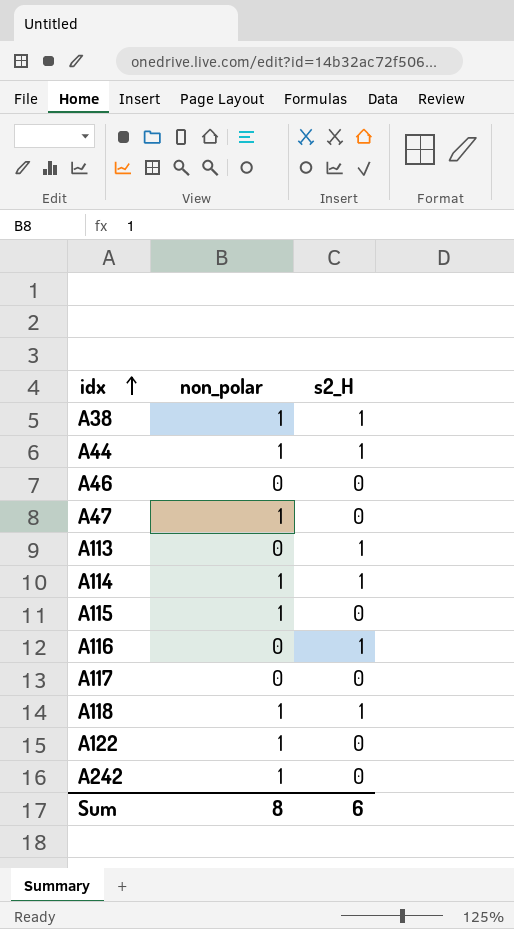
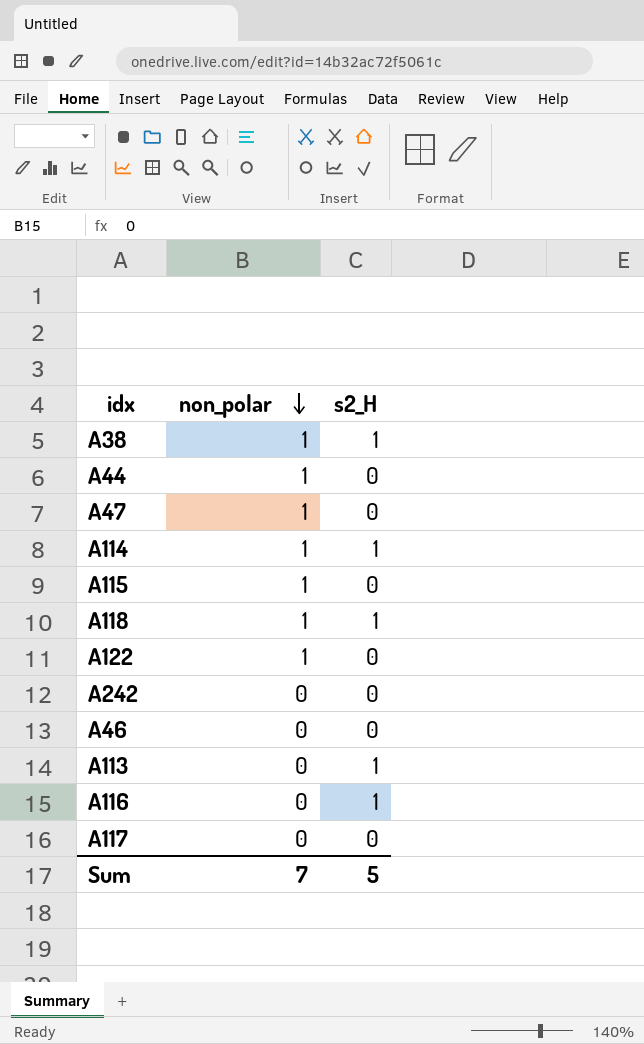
row order: idx ascending -> non_polar descending
A44 | s2_H: 1 -> 0
A242 | non_polar: 1 -> 0
Sum | non_polar: 8 -> 7
Sum | s2_H: 6 -> 5

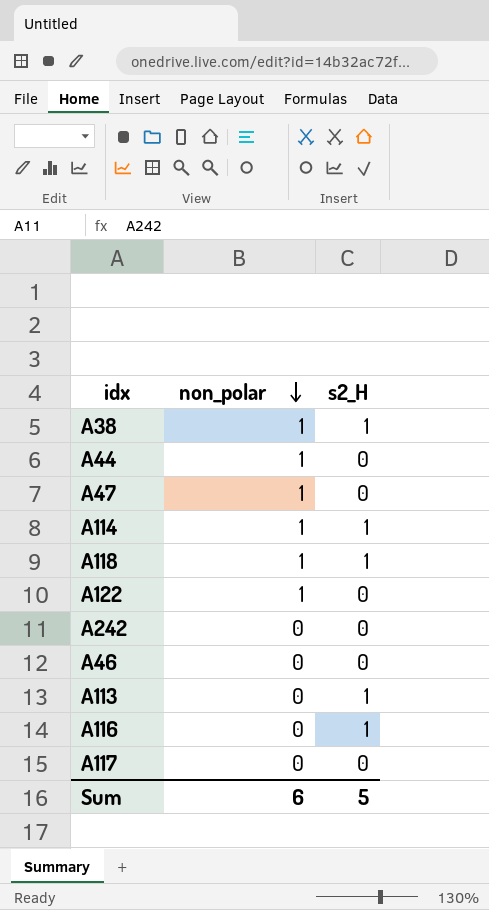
row A115: 1 | 0 -> none
Sum | non_polar: 7 -> 6

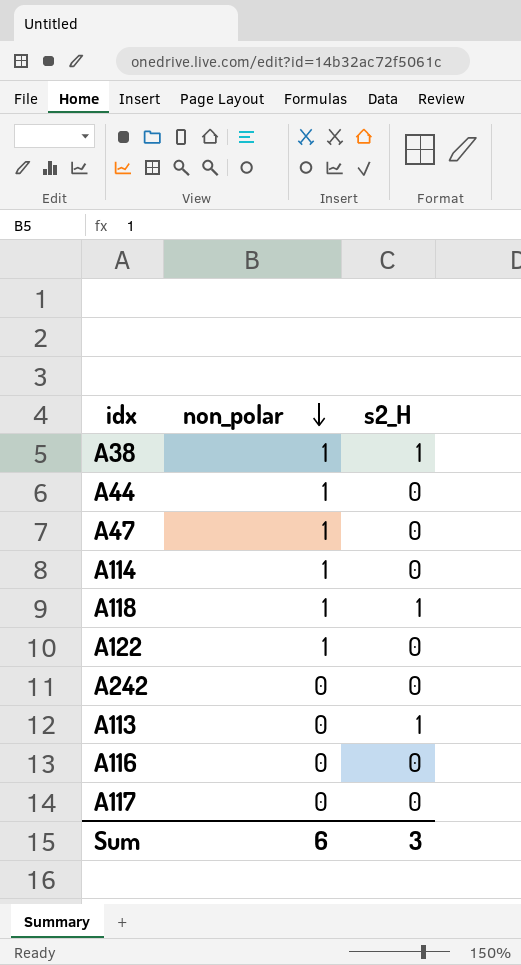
row A46: 0 | 0 -> none
A114 | s2_H: 1 -> 0
A116 | s2_H: 1 -> 0
Sum | s2_H: 5 -> 3

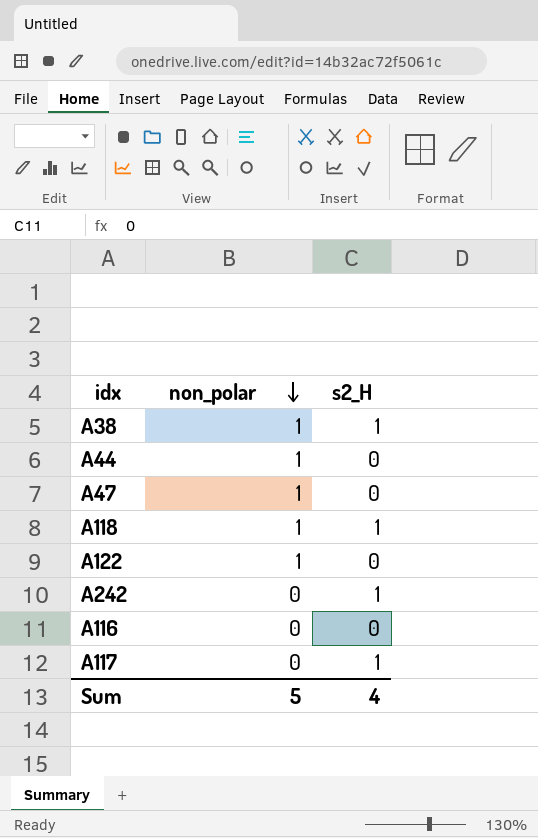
row A114: 1 | 0 -> none
row A113: 0 | 1 -> none
A242 | s2_H: 0 -> 1
A117 | s2_H: 0 -> 1
Sum | non_polar: 6 -> 5
Sum | s2_H: 3 -> 4

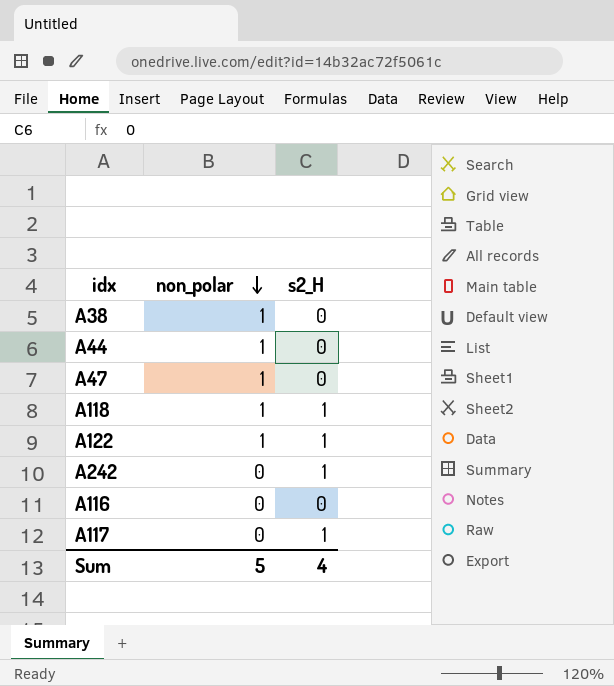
A38 | s2_H: 1 -> 0
A122 | s2_H: 0 -> 1

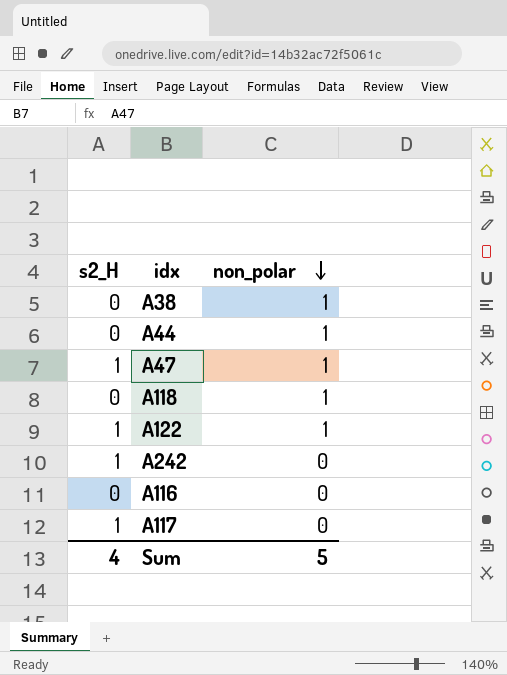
column s2_H | position: 3 -> 1
A47 | s2_H: 0 -> 1
A118 | s2_H: 1 -> 0

